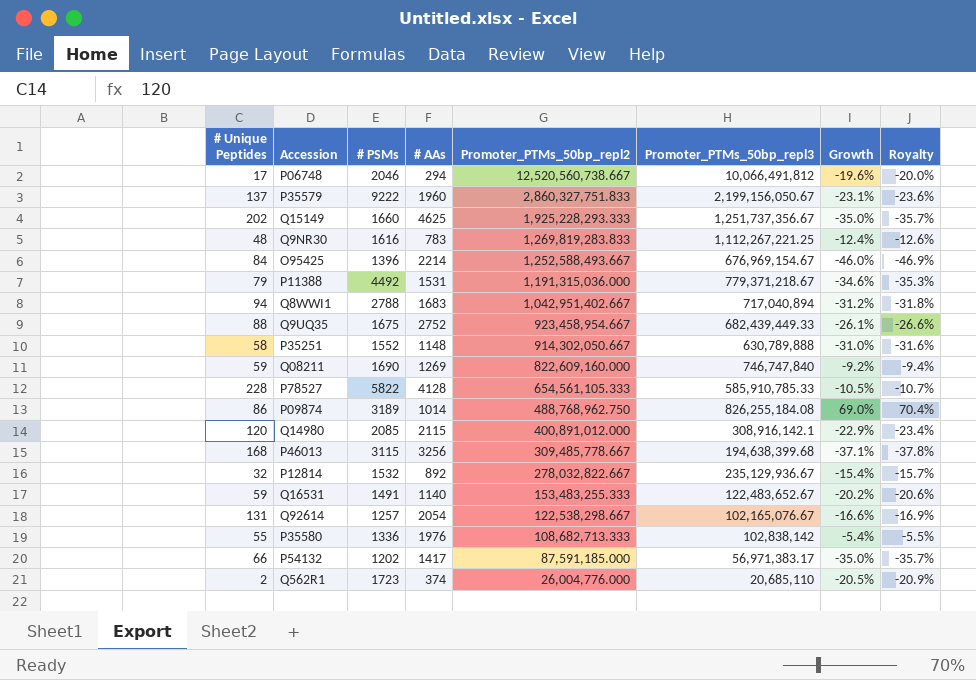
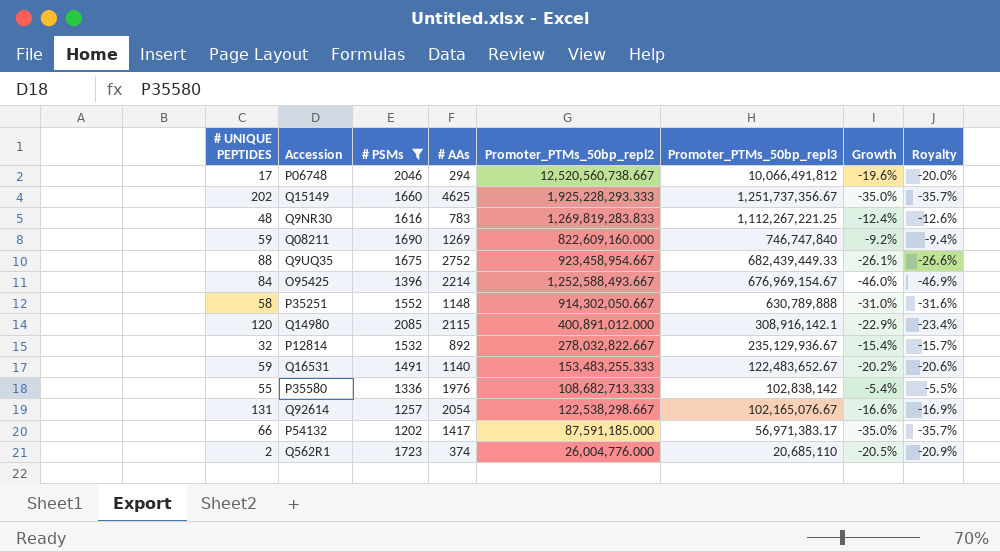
filter: none -> # PSMs <= 2085
row order: Promoter_PTMs_50bp_repl2 descending -> Promoter_PTMs_50bp_repl3 descending
column name: # Unique Peptides -> # UNIQUE PEPTIDES

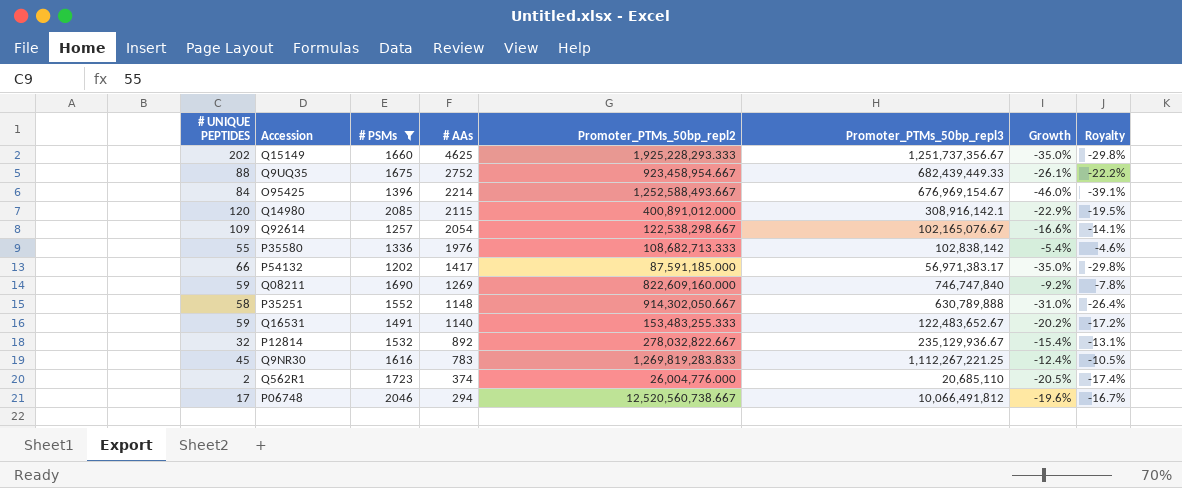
row order: Promoter_PTMs_50bp_repl3 descending -> # AAs descending
column Royalty | formula: [Growth] * 1.02 -> [Growth] * 0.85
Q92614 | # UNIQUE PEPTIDES: 131 -> 109
Q9NR30 | # UNIQUE PEPTIDES: 48 -> 45

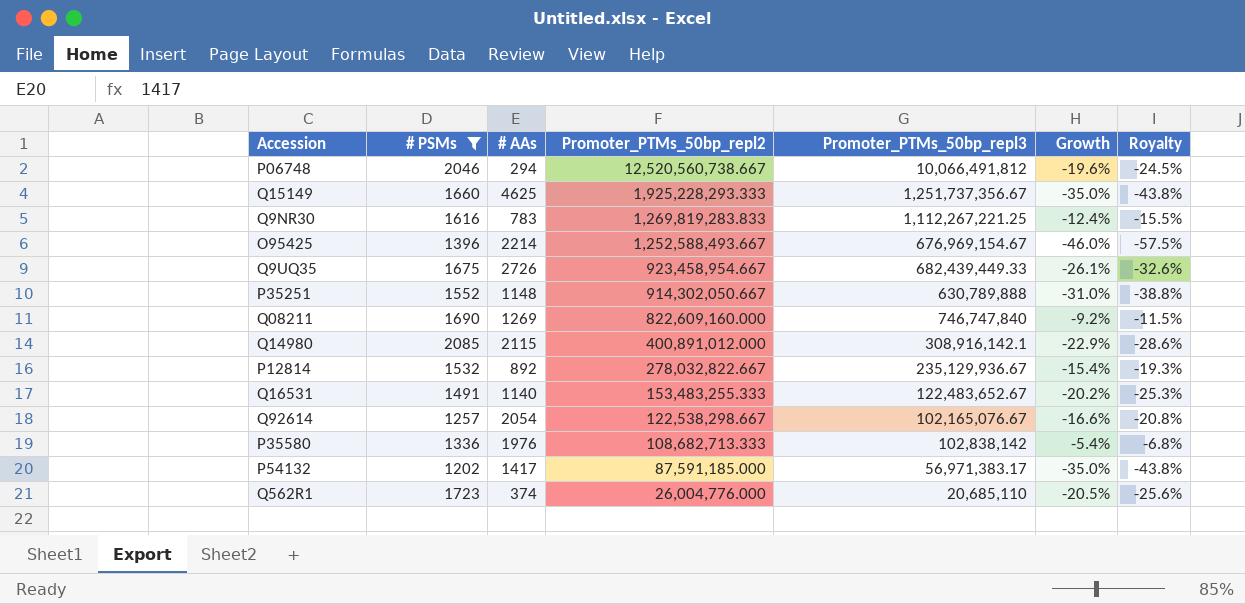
row order: # AAs descending -> Promoter_PTMs_50bp_repl2 descending
column # UNIQUE PEPTIDES | position: 1 -> none
column Royalty | formula: [Growth] * 0.85 -> [Growth] * 1.25
Q9UQ35 | # AAs: 2752 -> 2726

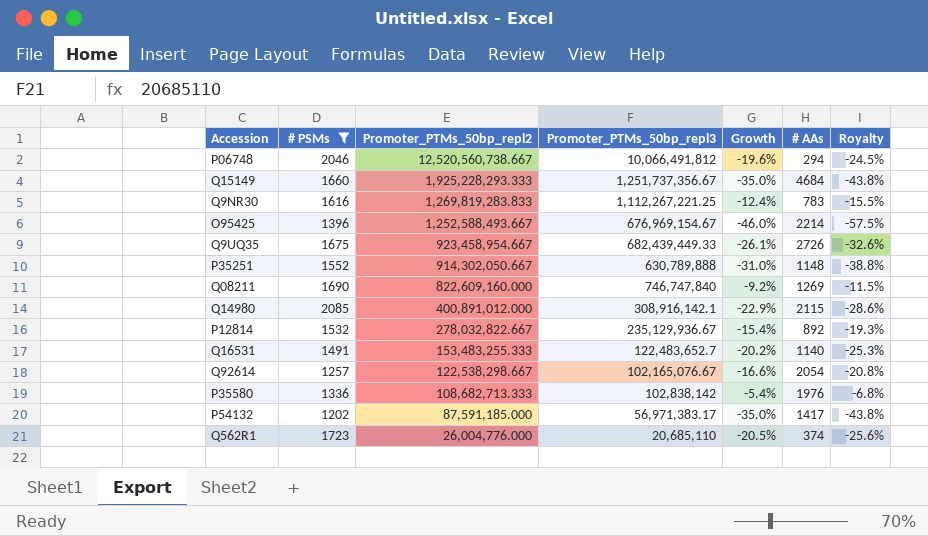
column # AAs | position: 3 -> 6
Q15149 | # AAs: 4625 -> 4684
Q16531 | Promoter_PTMs_50bp_repl3: 122,483,652.67 -> 122,483,652.7

